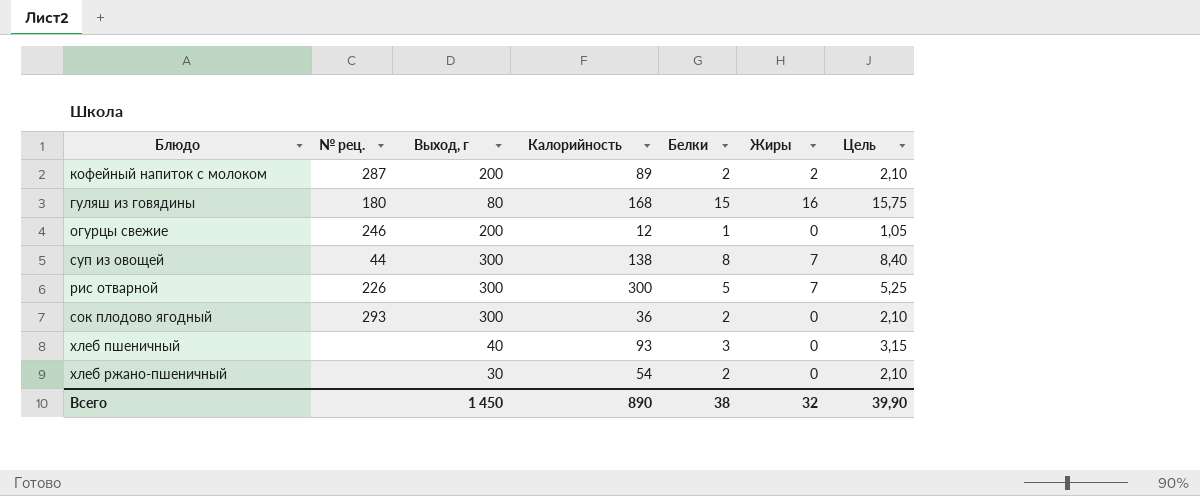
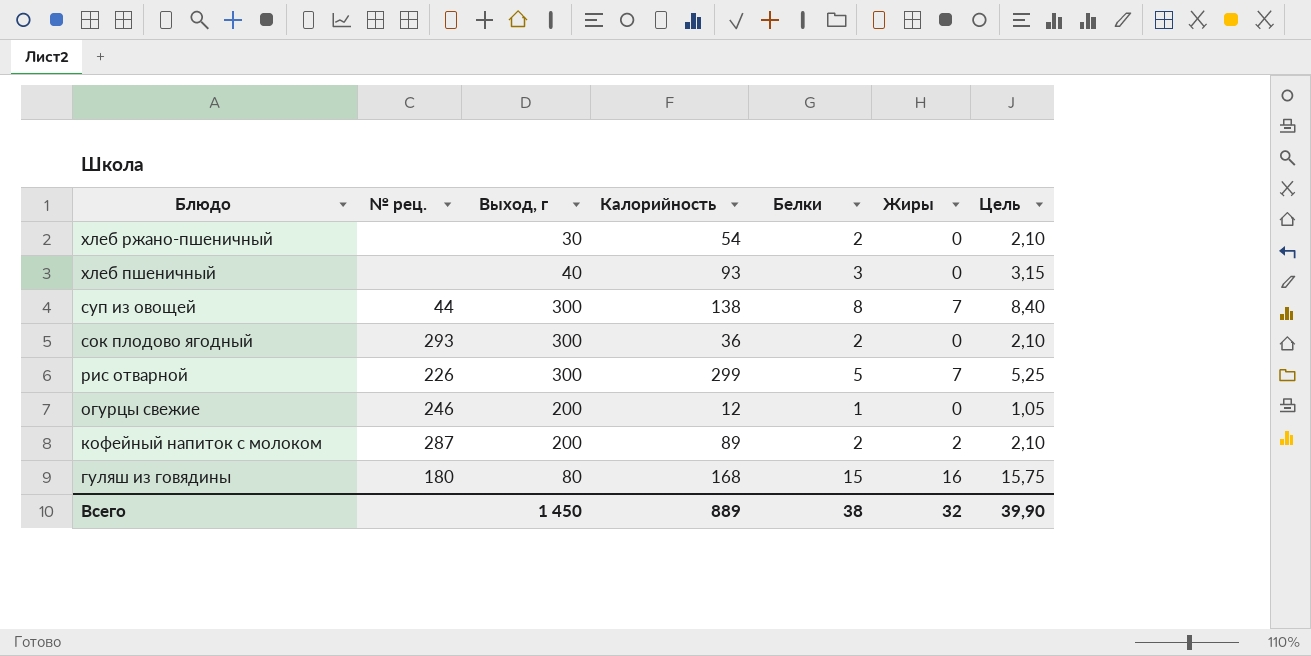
row order: none -> Блюдо descending
рис отварной | Калорийность: 300 -> 299
Всего | Калорийность: 890 -> 889

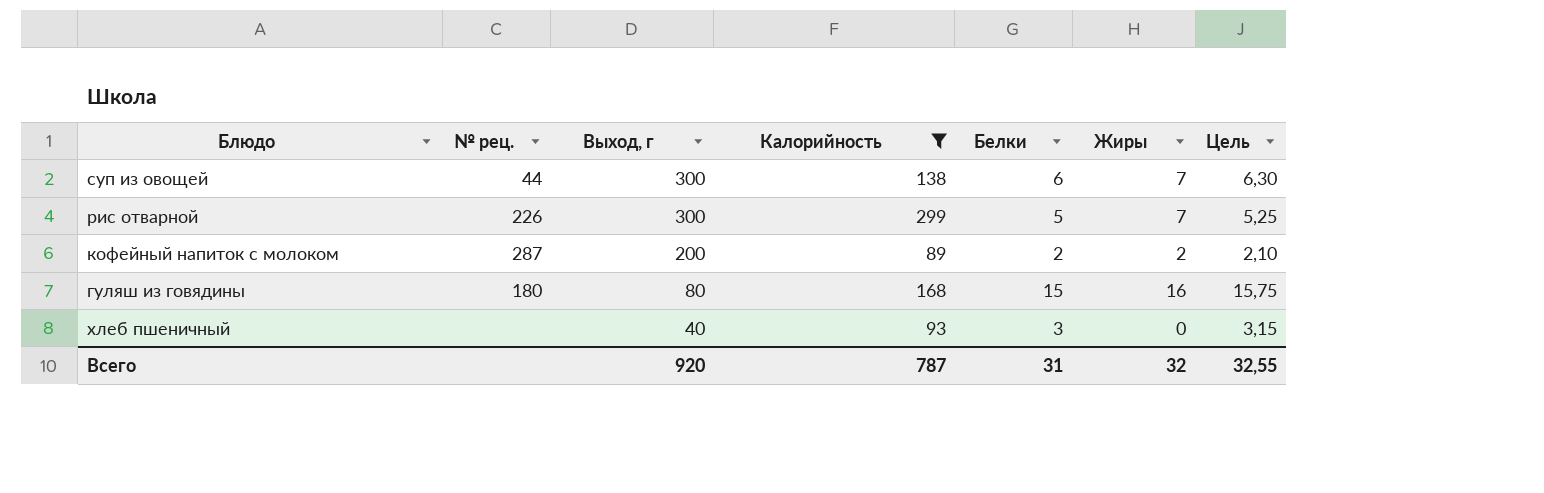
filter: none -> Калорийность >= 89
row order: Блюдо descending -> Выход, г descending
суп из овощей | Белки: 8 -> 6
суп из овощей | Цель: 8,40 -> 6,30
Всего | Выход, г: 1 450 -> 920
Всего | Калорийность: 889 -> 787
Всего | Белки: 38 -> 31
Всего | Цель: 39,90 -> 32,55

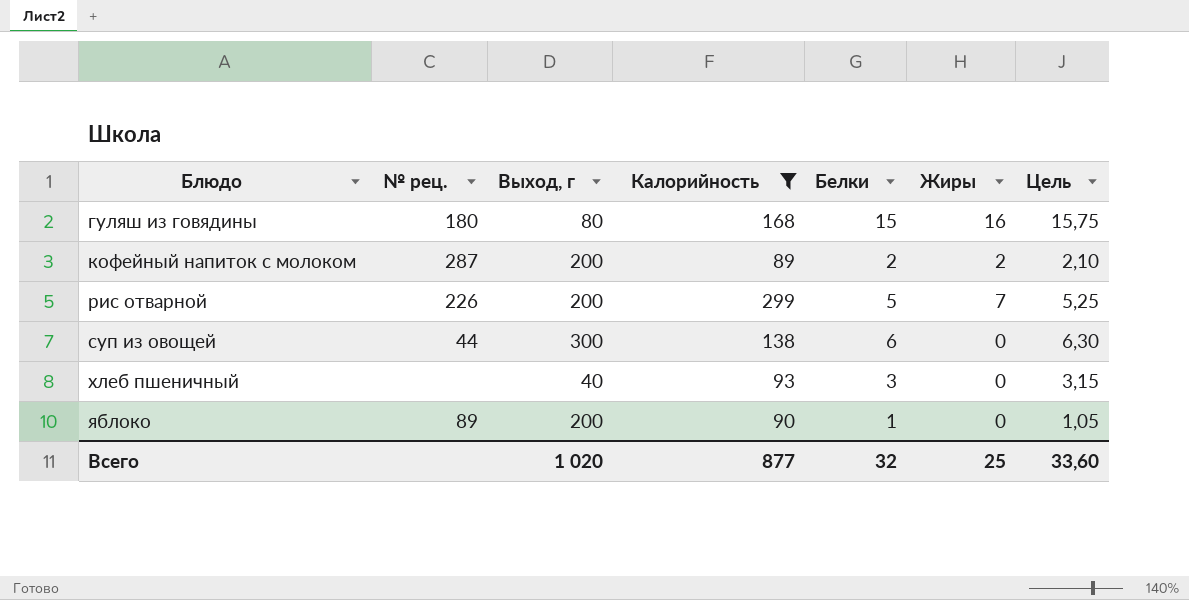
row order: Выход, г descending -> Блюдо ascending
рис отварной | Выход, г: 300 -> 200
суп из овощей | Жиры: 7 -> 0
row яблоко: none -> 89 | 200 | 90 | 1 | 0 | 1,05
Всего | Выход, г: 920 -> 1 020
Всего | Калорийность: 787 -> 877
Всего | Белки: 31 -> 32
Всего | Жиры: 32 -> 25
Всего | Цель: 32,55 -> 33,60

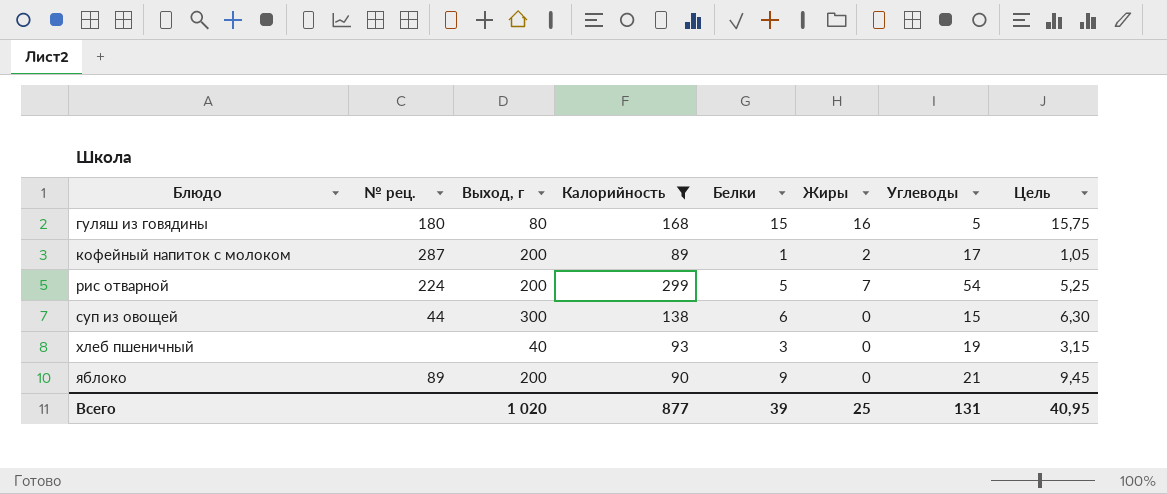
column Углеводы | position: none -> 7
кофейный напиток с молоком | Белки: 2 -> 1
кофейный напиток с молоком | Цель: 2,10 -> 1,05
рис отварной | № рец.: 226 -> 224
яблоко | Белки: 1 -> 9
яблоко | Цель: 1,05 -> 9,45
Всего | Белки: 32 -> 39
Всего | Цель: 33,60 -> 40,95

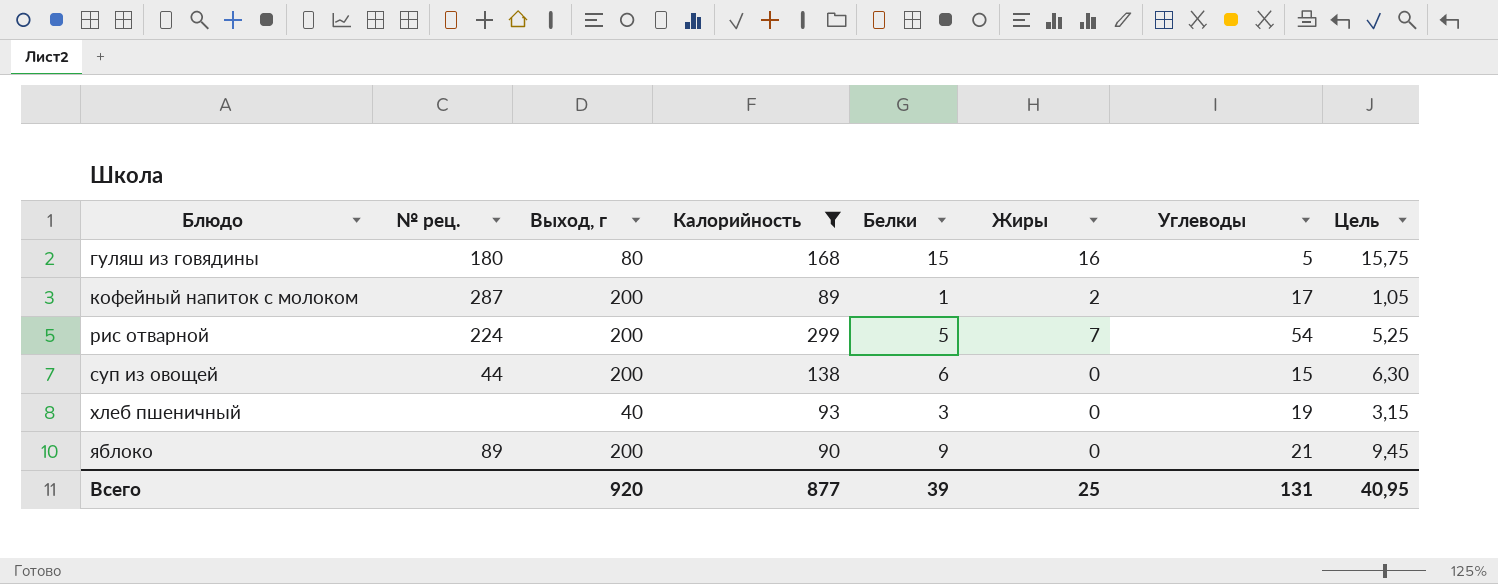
суп из овощей | Выход, г: 300 -> 200
Всего | Выход, г: 1 020 -> 920

